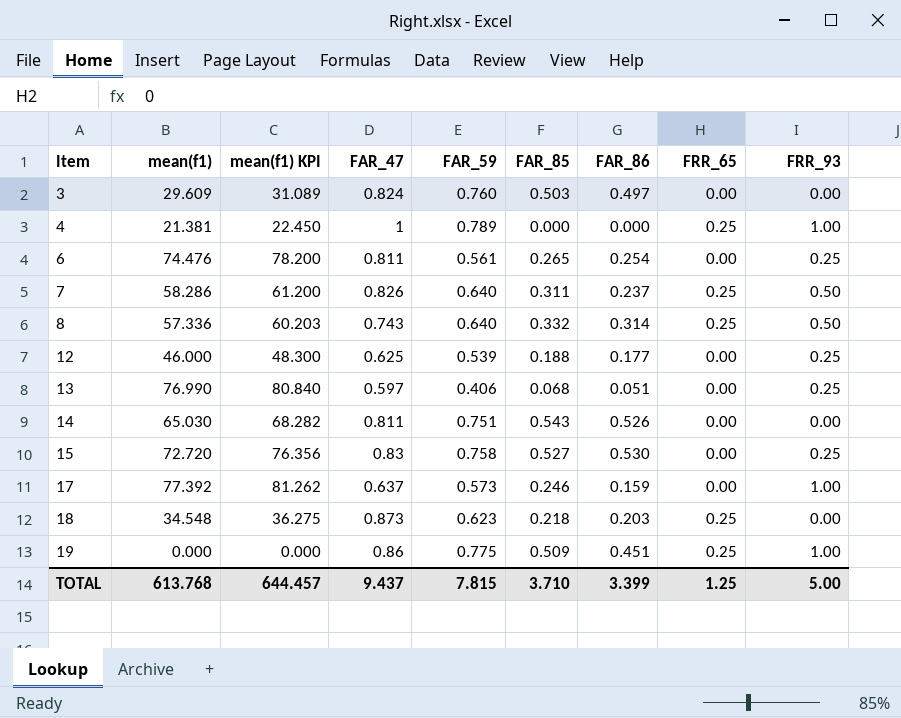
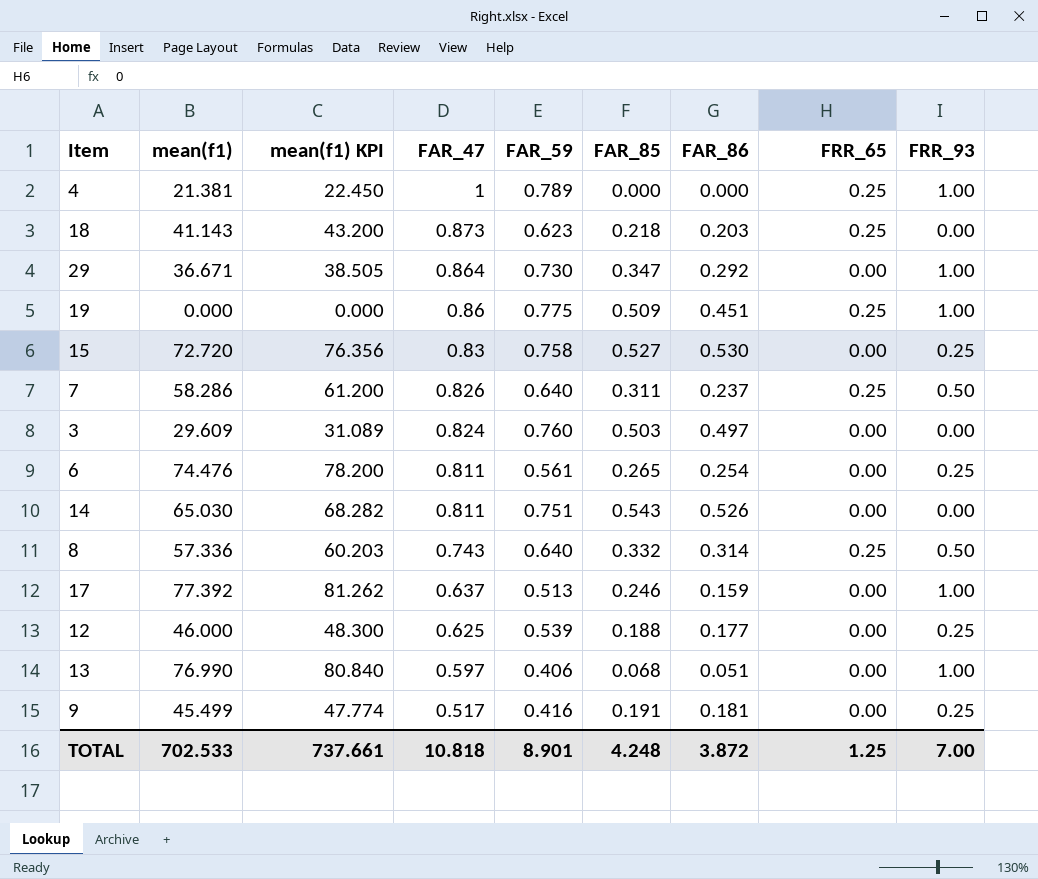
row order: Item ascending -> FAR_47 descending
18 | mean(f1): 34.548 -> 41.143
18 | mean(f1) KPI: 36.275 -> 43.200
row 29: none -> 36.671 | 38.505 | 0.864 | 0.730 | 0.347 | 0.292 | 0.00 | 1.00
17 | FAR_59: 0.573 -> 0.513
13 | FRR_93: 0.25 -> 1.00
row 9: none -> 45.499 | 47.774 | 0.517 | 0.416 | 0.191 | 0.181 | 0.00 | 0.25
TOTAL | mean(f1): 613.768 -> 702.533
TOTAL | mean(f1) KPI: 644.457 -> 737.661
TOTAL | FAR_47: 9.437 -> 10.818
TOTAL | FAR_59: 7.815 -> 8.901
TOTAL | FAR_85: 3.710 -> 4.248
TOTAL | FAR_86: 3.399 -> 3.872
TOTAL | FRR_93: 5.00 -> 7.00

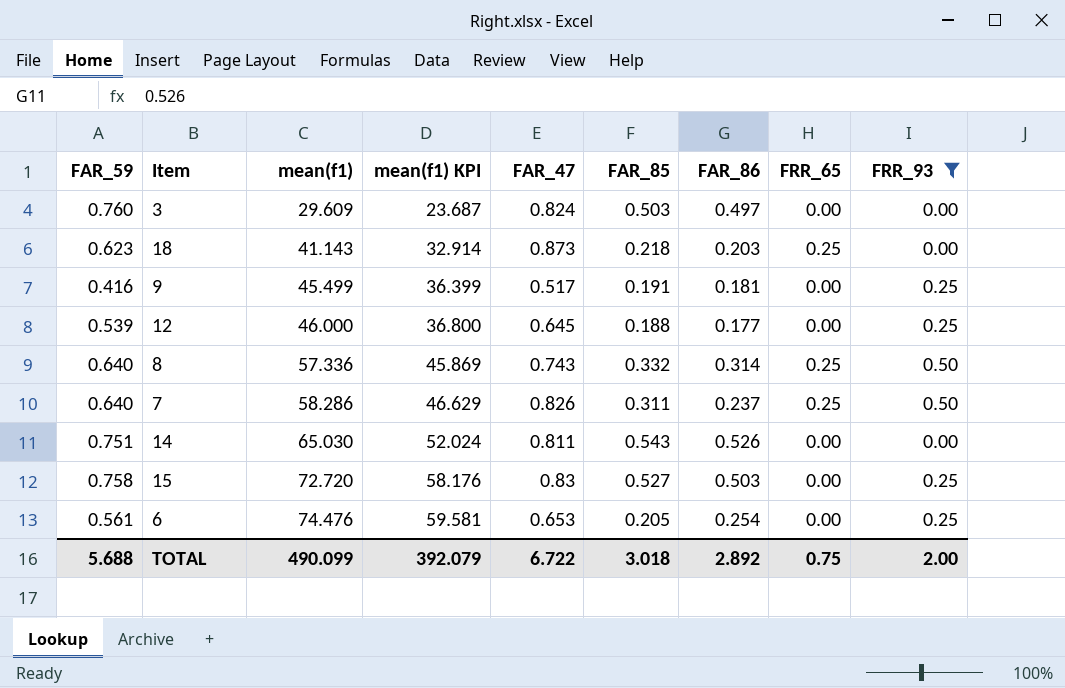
filter: none -> FRR_93 != 1.00
row order: FAR_47 descending -> mean(f1) ascending
column FAR_59 | position: 5 -> 1
column mean(f1) KPI | formula: [mean(f1)] * 1.05 -> [mean(f1)] * 0.8
12 | FAR_47: 0.625 -> 0.645
15 | FAR_86: 0.530 -> 0.503
6 | FAR_47: 0.811 -> 0.653
6 | FAR_85: 0.265 -> 0.205
TOTAL | FAR_59: 8.901 -> 5.688
TOTAL | mean(f1): 702.533 -> 490.099
TOTAL | mean(f1) KPI: 737.661 -> 392.079
TOTAL | FAR_47: 10.818 -> 6.722
TOTAL | FAR_85: 4.248 -> 3.018
TOTAL | FAR_86: 3.872 -> 2.892
TOTAL | FRR_65: 1.25 -> 0.75
TOTAL | FRR_93: 7.00 -> 2.00

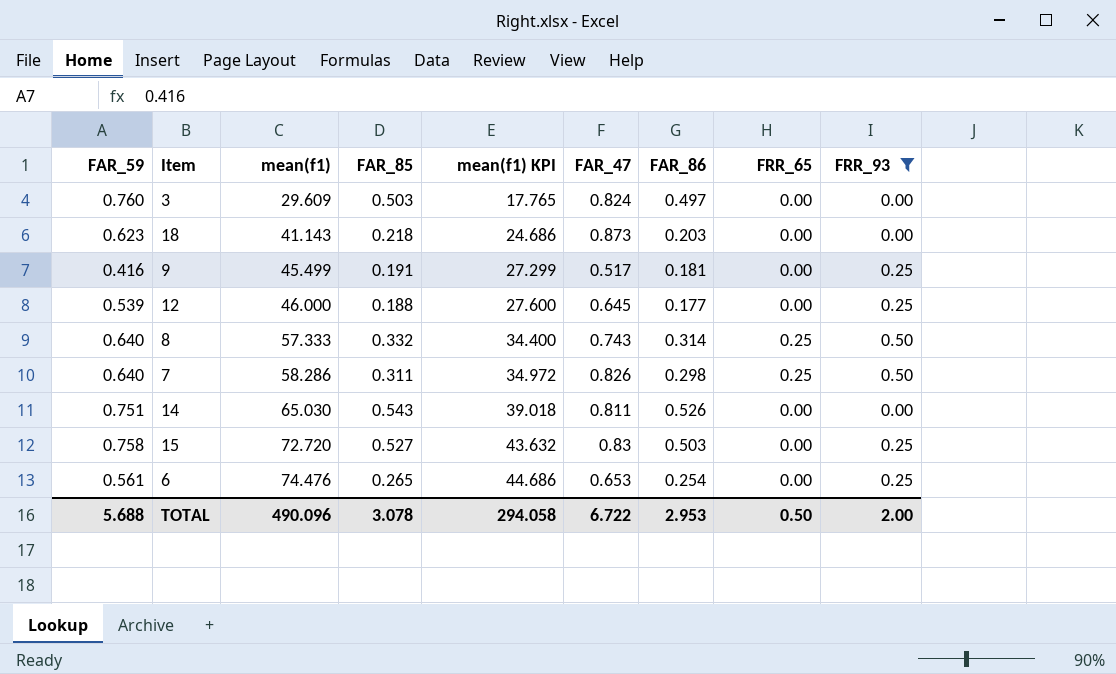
column FAR_85 | position: 6 -> 4
column mean(f1) KPI | formula: [mean(f1)] * 0.8 -> [mean(f1)] * 0.6
18 | FRR_65: 0.25 -> 0.00
8 | mean(f1): 57.336 -> 57.333
7 | FAR_86: 0.237 -> 0.298
6 | FAR_85: 0.205 -> 0.265
TOTAL | mean(f1): 490.099 -> 490.096
TOTAL | FAR_85: 3.018 -> 3.078
TOTAL | mean(f1) KPI: 392.079 -> 294.058
TOTAL | FAR_86: 2.892 -> 2.953
TOTAL | FRR_65: 0.75 -> 0.50

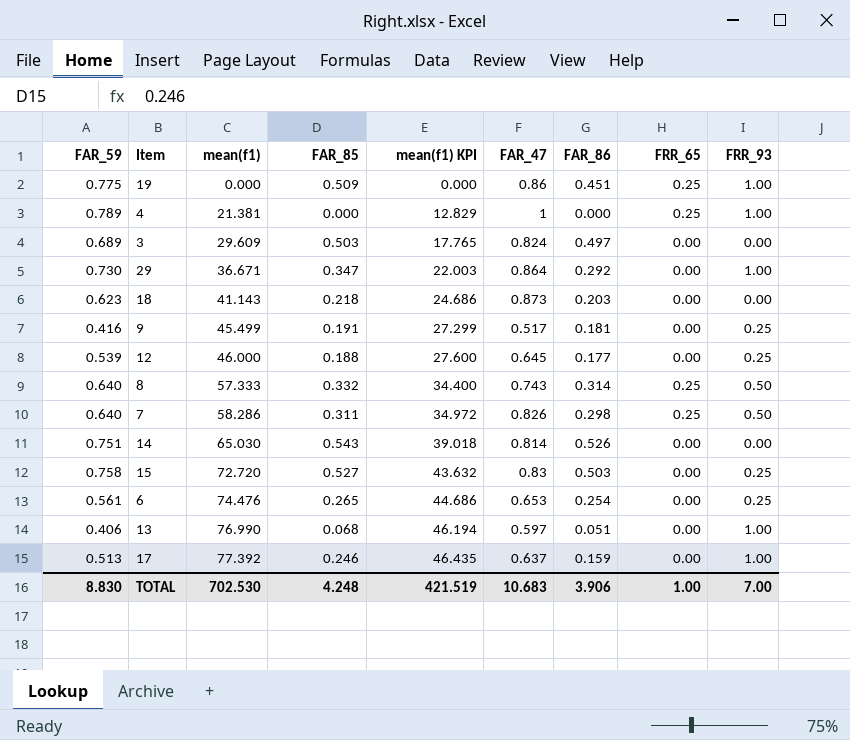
filter: FRR_93 != 1.00 -> none
3 | FAR_59: 0.760 -> 0.689
14 | FAR_47: 0.811 -> 0.814
TOTAL | FAR_59: 5.688 -> 8.830
TOTAL | mean(f1): 490.096 -> 702.530
TOTAL | FAR_85: 3.078 -> 4.248
TOTAL | mean(f1) KPI: 294.058 -> 421.519
TOTAL | FAR_47: 6.722 -> 10.683
TOTAL | FAR_86: 2.953 -> 3.906
TOTAL | FRR_65: 0.50 -> 1.00
TOTAL | FRR_93: 2.00 -> 7.00

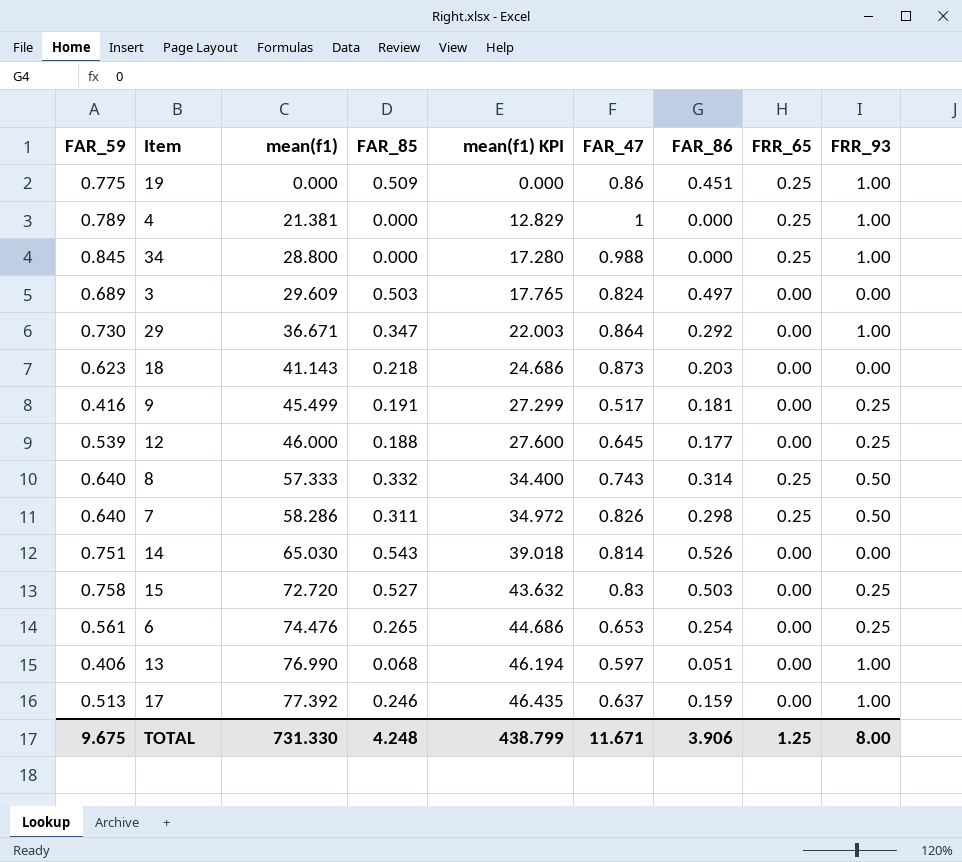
row 34: none -> 0.845 | 28.800 | 0.000 | 17.280 | 0.988 | 0.000 | 0.25 | 1.00
TOTAL | FAR_59: 8.830 -> 9.675
TOTAL | mean(f1): 702.530 -> 731.330
TOTAL | mean(f1) KPI: 421.519 -> 438.799
TOTAL | FAR_47: 10.683 -> 11.671
TOTAL | FRR_65: 1.00 -> 1.25
TOTAL | FRR_93: 7.00 -> 8.00

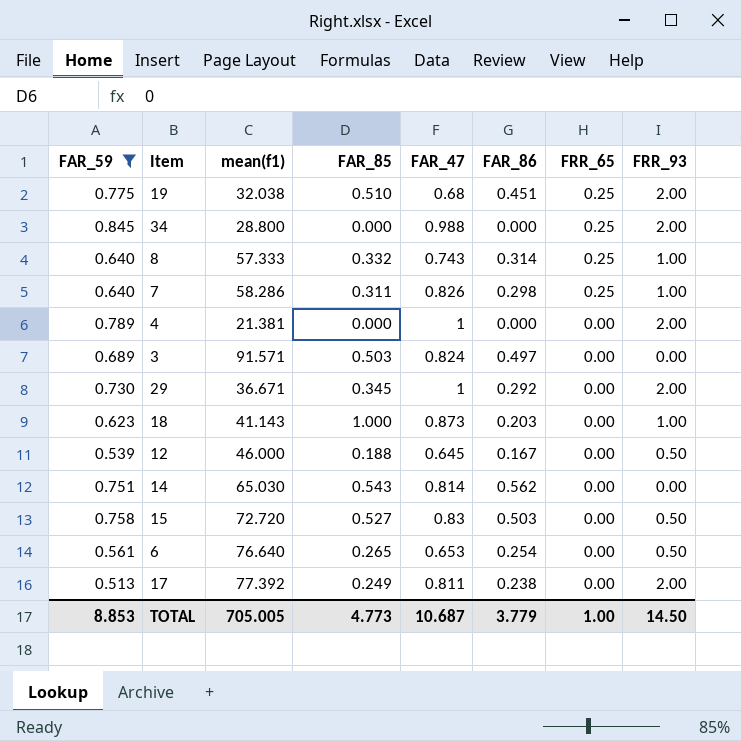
filter: none -> FAR_59 >= 0.513
row order: mean(f1) ascending -> FRR_65 descending
column mean(f1) KPI | formula: [mean(f1)] * 0.6 -> none
19 | mean(f1): 0.000 -> 32.038
19 | FAR_85: 0.509 -> 0.510
19 | FAR_47: 0.86 -> 0.68
19 | FRR_93: 1.00 -> 2.00
34 | FRR_93: 1.00 -> 2.00
8 | FRR_93: 0.50 -> 1.00
7 | FRR_93: 0.50 -> 1.00
4 | FRR_65: 0.25 -> 0.00
4 | FRR_93: 1.00 -> 2.00
3 | mean(f1): 29.609 -> 91.571
29 | FAR_85: 0.347 -> 0.345
29 | FAR_47: 0.864 -> 1
29 | FRR_93: 1.00 -> 2.00
18 | FAR_85: 0.218 -> 1.000
18 | FRR_93: 0.00 -> 1.00
12 | FAR_86: 0.177 -> 0.167
12 | FRR_93: 0.25 -> 0.50
14 | FAR_86: 0.526 -> 0.562
15 | FRR_93: 0.25 -> 0.50
6 | mean(f1): 74.476 -> 76.640
6 | FRR_93: 0.25 -> 0.50
17 | FAR_85: 0.246 -> 0.249
17 | FAR_47: 0.637 -> 0.811
17 | FAR_86: 0.159 -> 0.238
17 | FRR_93: 1.00 -> 2.00
TOTAL | FAR_59: 9.675 -> 8.853
TOTAL | mean(f1): 731.330 -> 705.005
TOTAL | FAR_85: 4.248 -> 4.773
TOTAL | FAR_47: 11.671 -> 10.687
TOTAL | FAR_86: 3.906 -> 3.779
TOTAL | FRR_65: 1.25 -> 1.00
TOTAL | FRR_93: 8.00 -> 14.50

